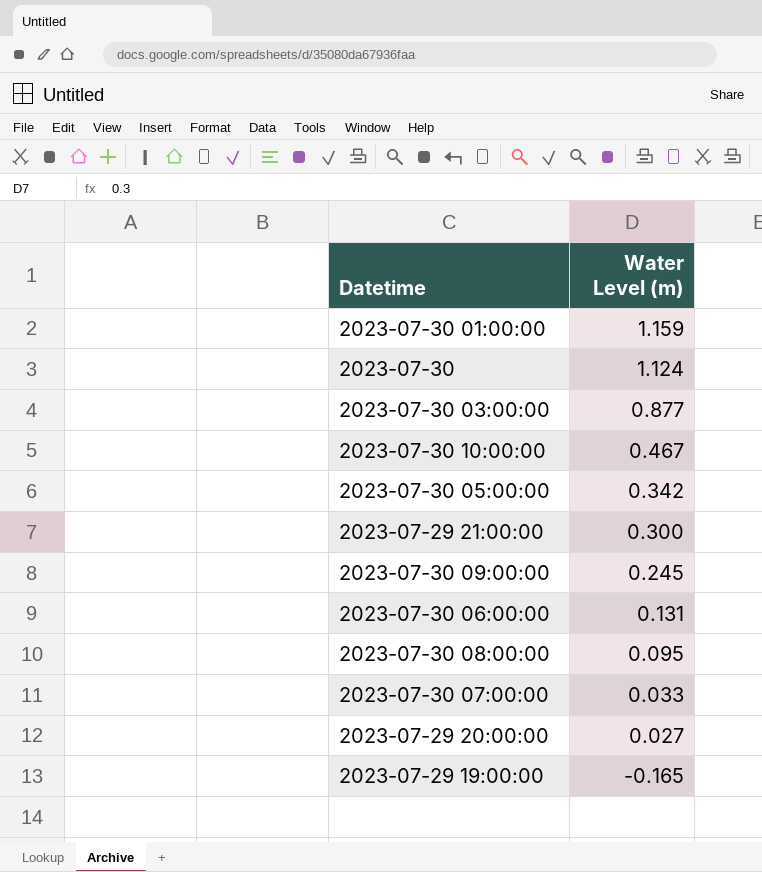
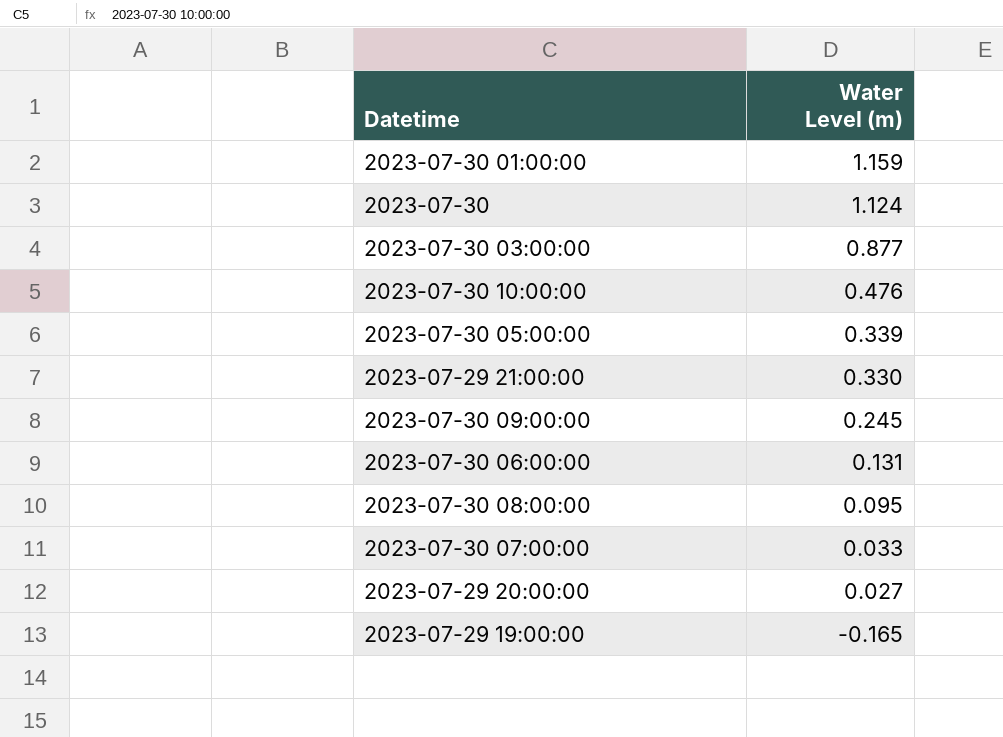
2023-07-30 10:00:00 | Water Level (m): 0.467 -> 0.476
2023-07-30 05:00:00 | Water Level (m): 0.342 -> 0.339
2023-07-29 21:00:00 | Water Level (m): 0.300 -> 0.330

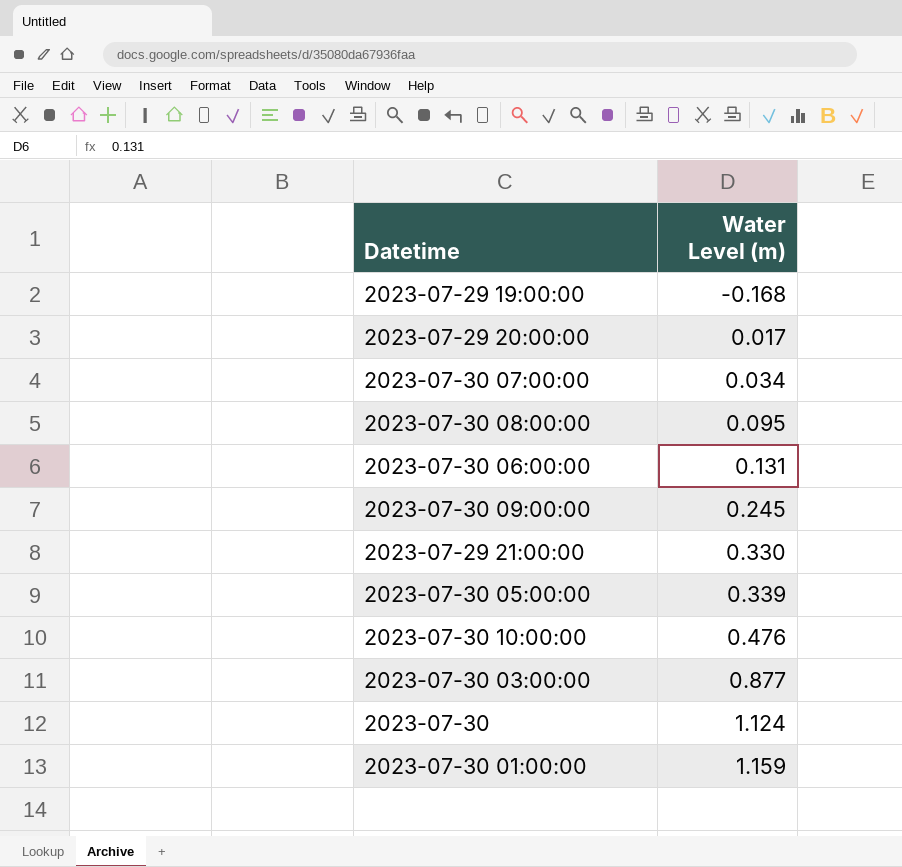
row order: Water Level (m) descending -> Water Level (m) ascending
2023-07-29 19:00:00 | Water Level (m): -0.165 -> -0.168
2023-07-29 20:00:00 | Water Level (m): 0.027 -> 0.017
2023-07-30 07:00:00 | Water Level (m): 0.033 -> 0.034

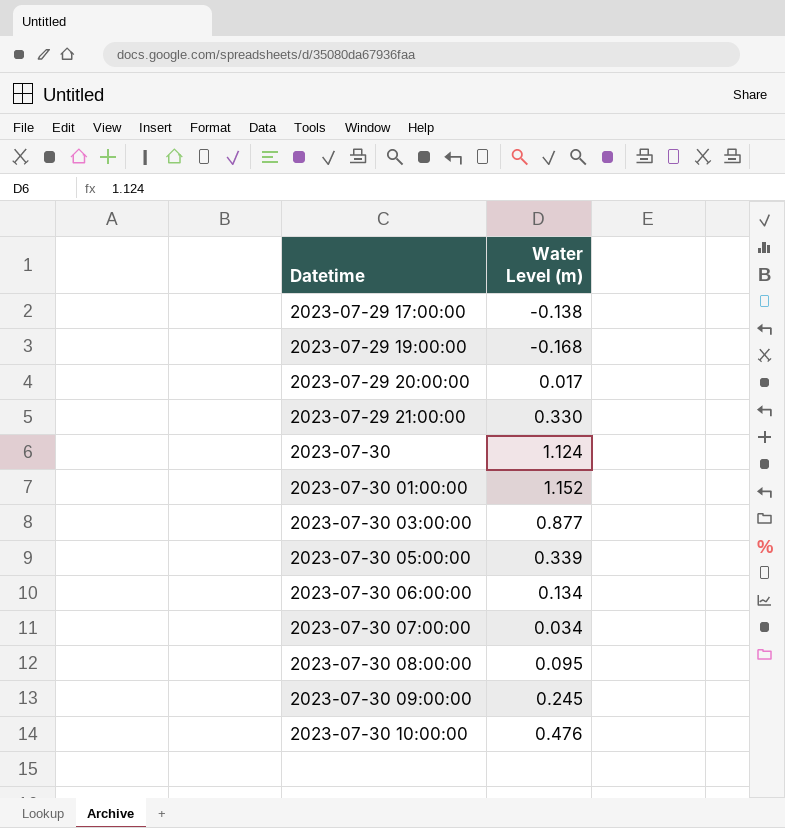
row order: Water Level (m) ascending -> Datetime ascending
row 2023-07-29 17:00:00: none -> -0.138
2023-07-30 01:00:00 | Water Level (m): 1.159 -> 1.152
2023-07-30 06:00:00 | Water Level (m): 0.131 -> 0.134

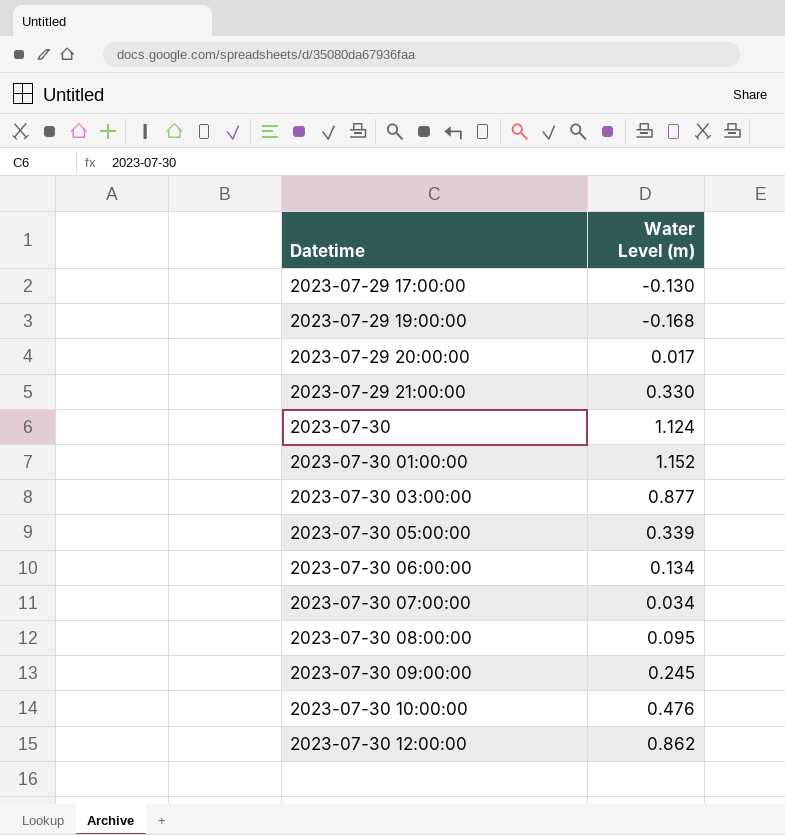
2023-07-29 17:00:00 | Water Level (m): -0.138 -> -0.130
row 2023-07-30 12:00:00: none -> 0.862

